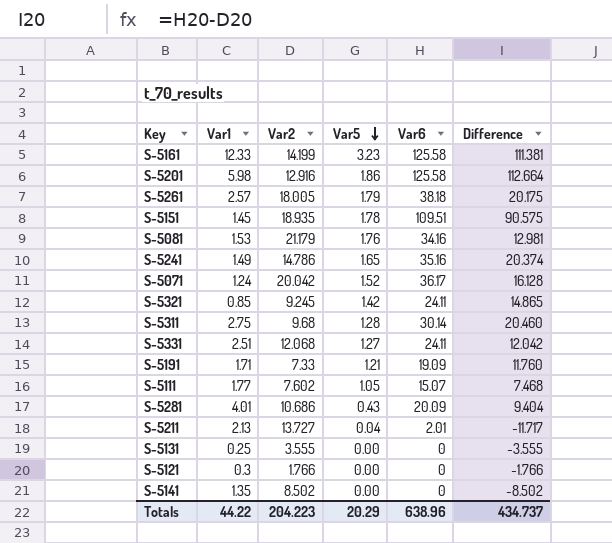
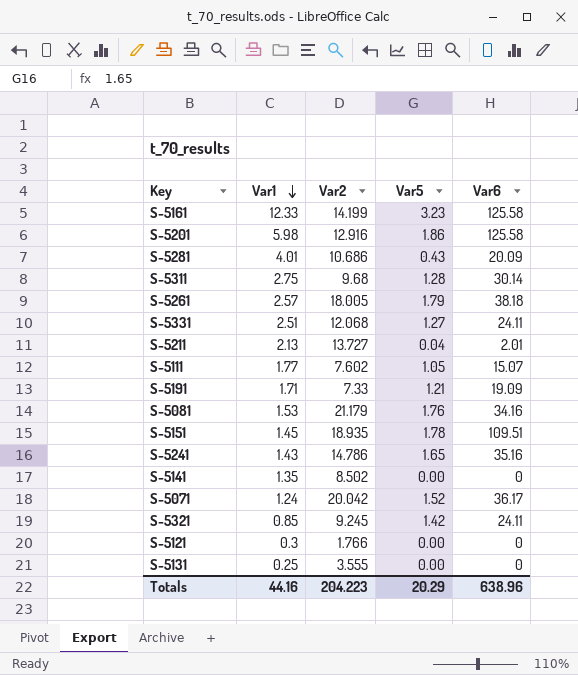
row order: Var5 descending -> Var1 descending
column Difference | formula: [Var6] - [Var2] -> none
S-5241 | Var1: 1.49 -> 1.43
Totals | Var1: 44.22 -> 44.16

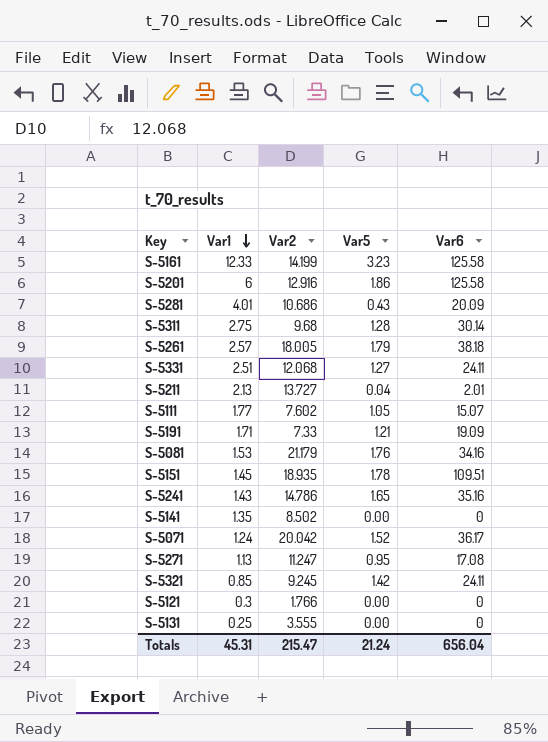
S-5201 | Var1: 5.98 -> 6
row S-5271: none -> 1.13 | 11.247 | 0.95 | 17.08
Totals | Var1: 44.16 -> 45.31
Totals | Var2: 204.223 -> 215.47
Totals | Var5: 20.29 -> 21.24
Totals | Var6: 638.96 -> 656.04

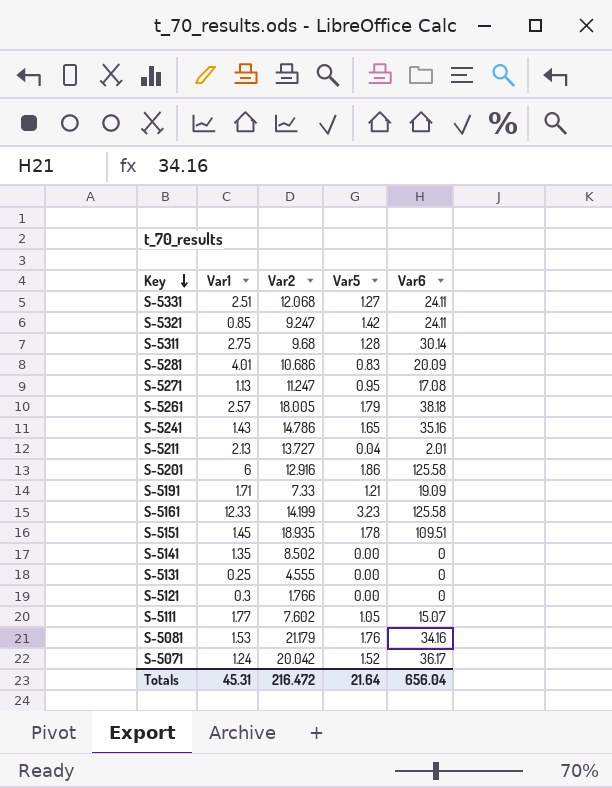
row order: Var1 descending -> Key descending
S-5321 | Var2: 9.245 -> 9.247
S-5281 | Var5: 0.43 -> 0.83
S-5131 | Var2: 3.555 -> 4.555
Totals | Var2: 215.47 -> 216.472
Totals | Var5: 21.24 -> 21.64

